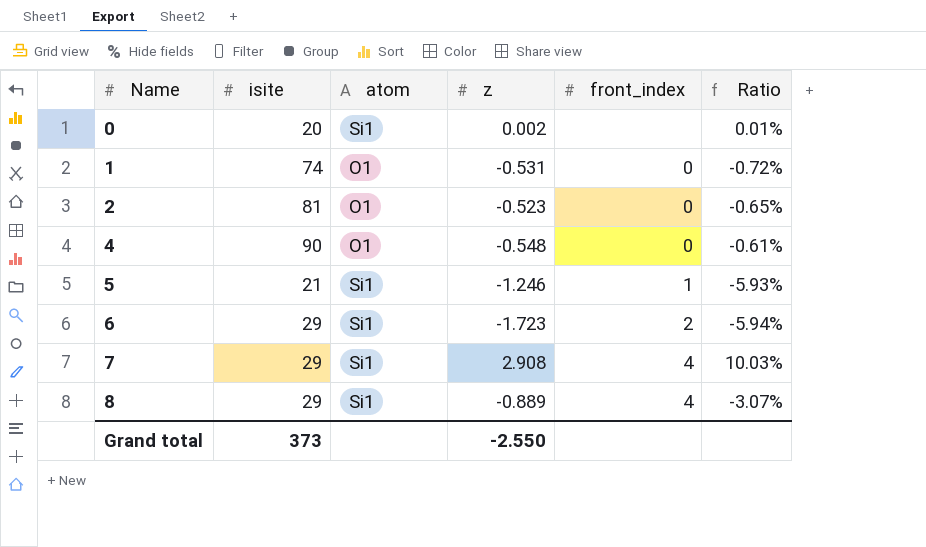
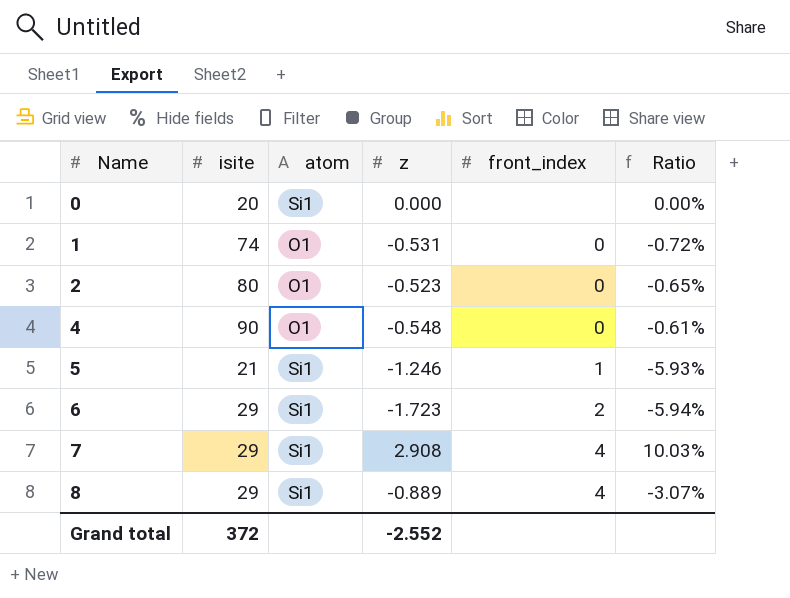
0 | z: 0.002 -> 0.000
0 | Ratio: 0.01% -> 0.00%
2 | isite: 81 -> 80
Grand total | isite: 373 -> 372
Grand total | z: -2.550 -> -2.552

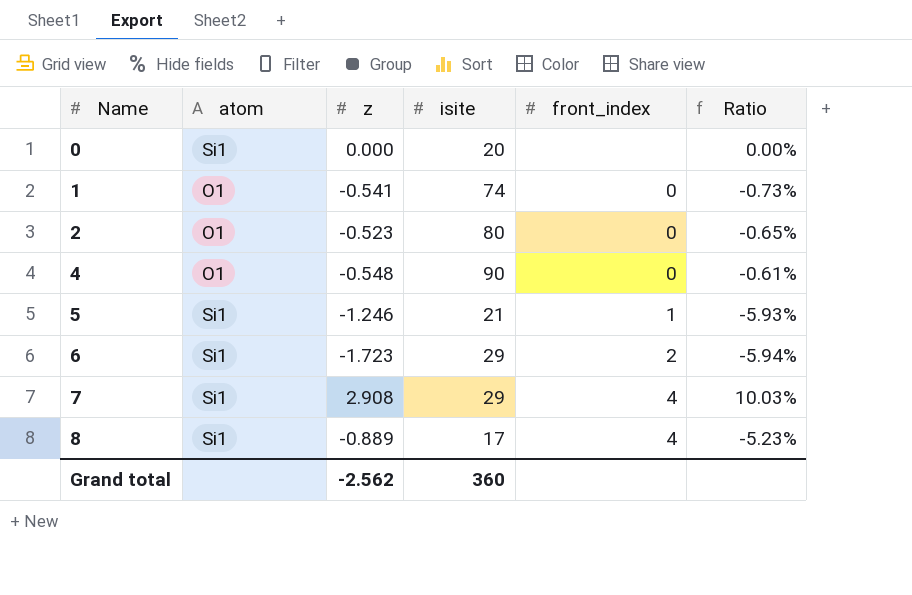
column isite | position: 2 -> 4
1 | z: -0.531 -> -0.541
1 | Ratio: -0.72% -> -0.73%
8 | isite: 29 -> 17
8 | Ratio: -3.07% -> -5.23%
Grand total | z: -2.552 -> -2.562
Grand total | isite: 372 -> 360

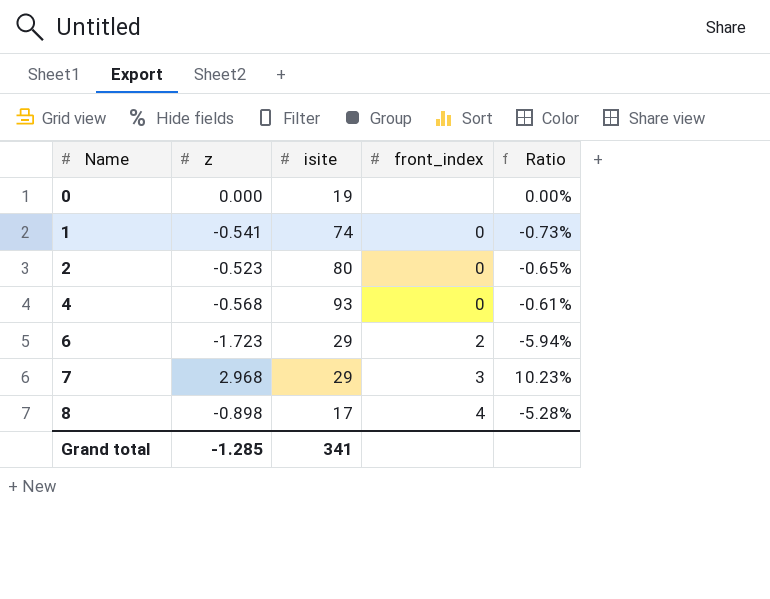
column atom | position: 2 -> none
row 5: Si1 | -1.246 | 21 | 1 | -5.93% -> none
0 | isite: 20 -> 19
4 | z: -0.548 -> -0.568
4 | isite: 90 -> 93
7 | z: 2.908 -> 2.968
7 | front_index: 4 -> 3
7 | Ratio: 10.03% -> 10.23%
8 | z: -0.889 -> -0.898
8 | Ratio: -5.23% -> -5.28%
Grand total | z: -2.562 -> -1.285
Grand total | isite: 360 -> 341

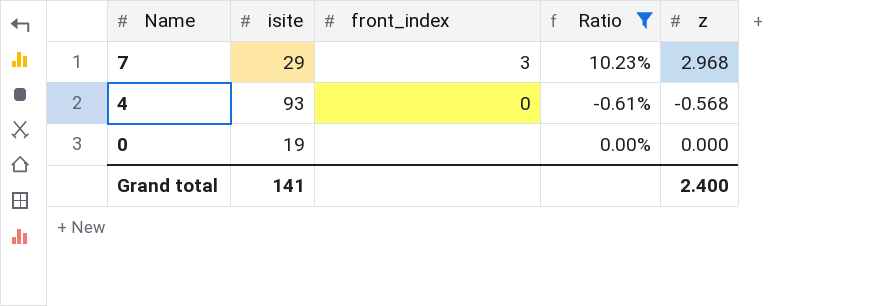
filter: none -> Ratio >= -0.61%
row order: Name ascending -> Name descending
column z | position: 2 -> 5
Grand total | isite: 341 -> 141
Grand total | z: -1.285 -> 2.400

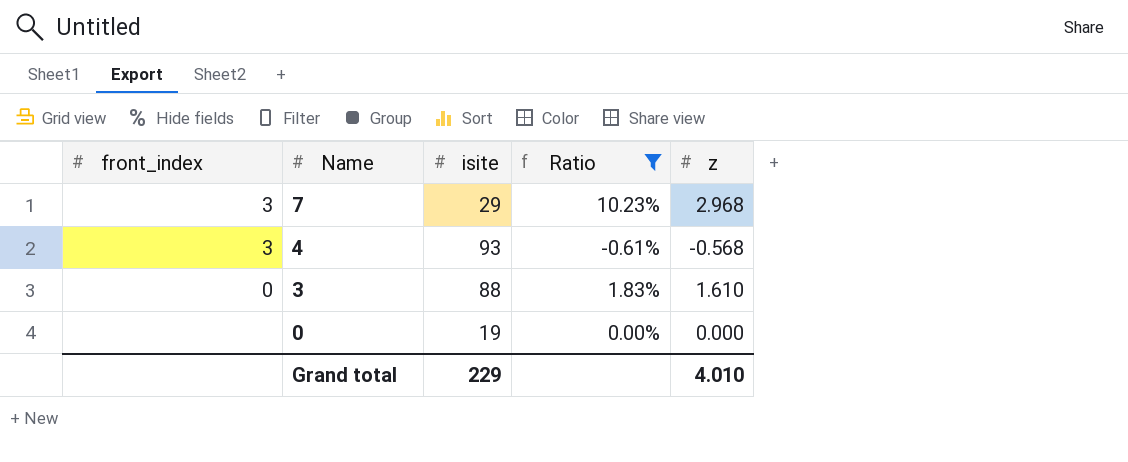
column front_index | position: 3 -> 1
4 | front_index: 0 -> 3
row 3: none -> 0 | 88 | 1.83% | 1.610
Grand total | isite: 141 -> 229
Grand total | z: 2.400 -> 4.010

